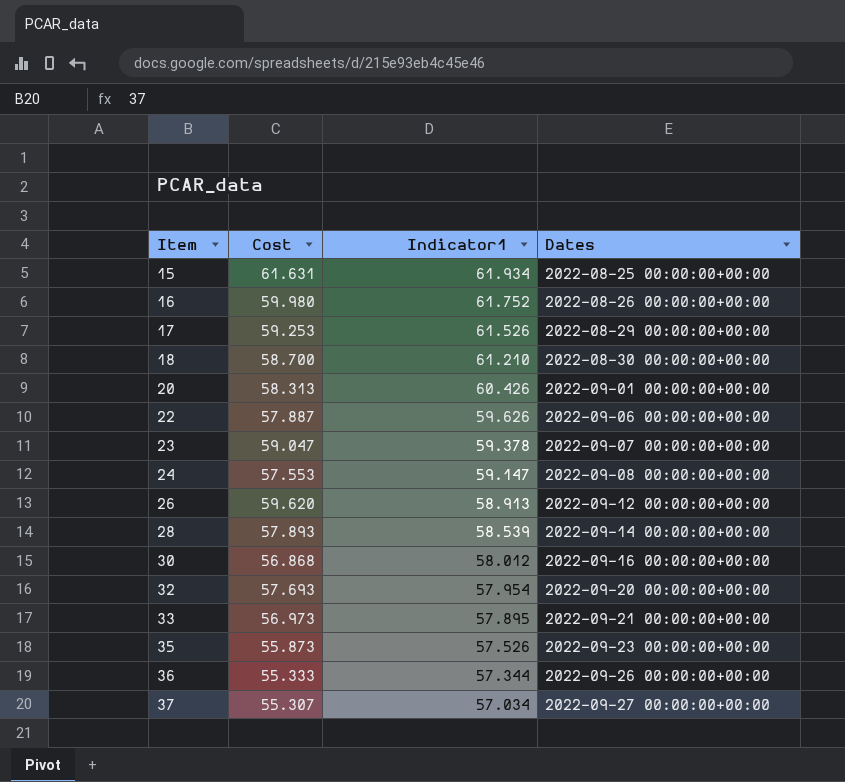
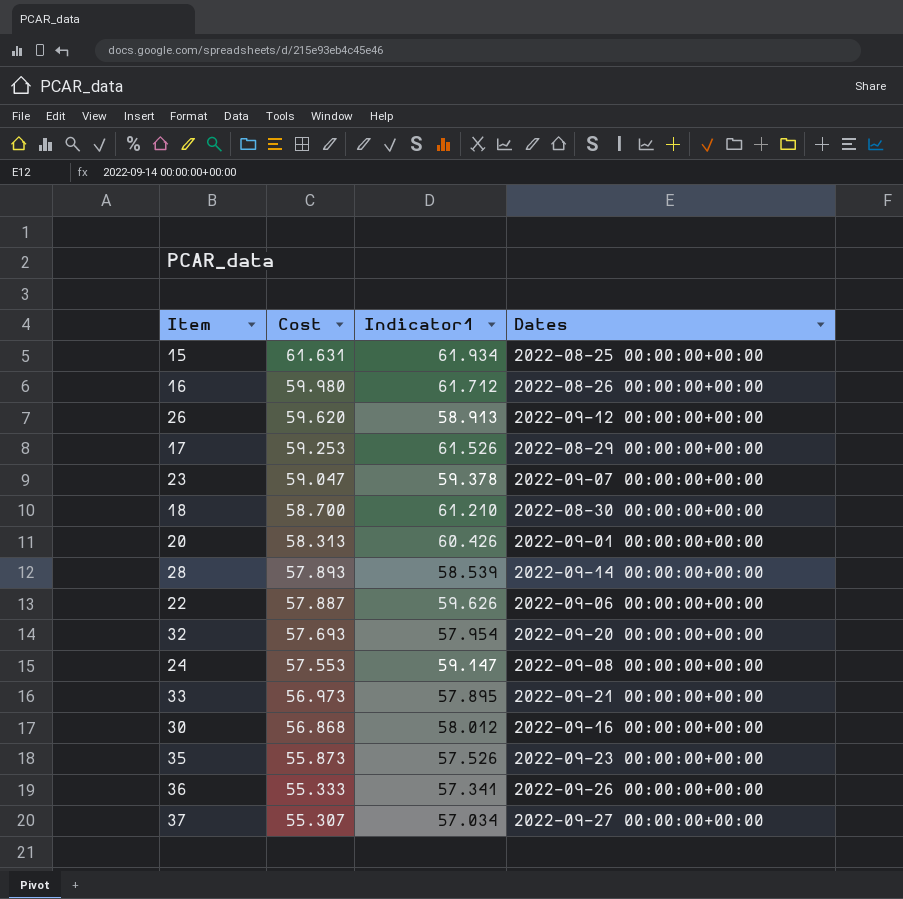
row order: Item ascending -> Cost descending
16 | Indicator1: 61.752 -> 61.712
36 | Indicator1: 57.344 -> 57.341

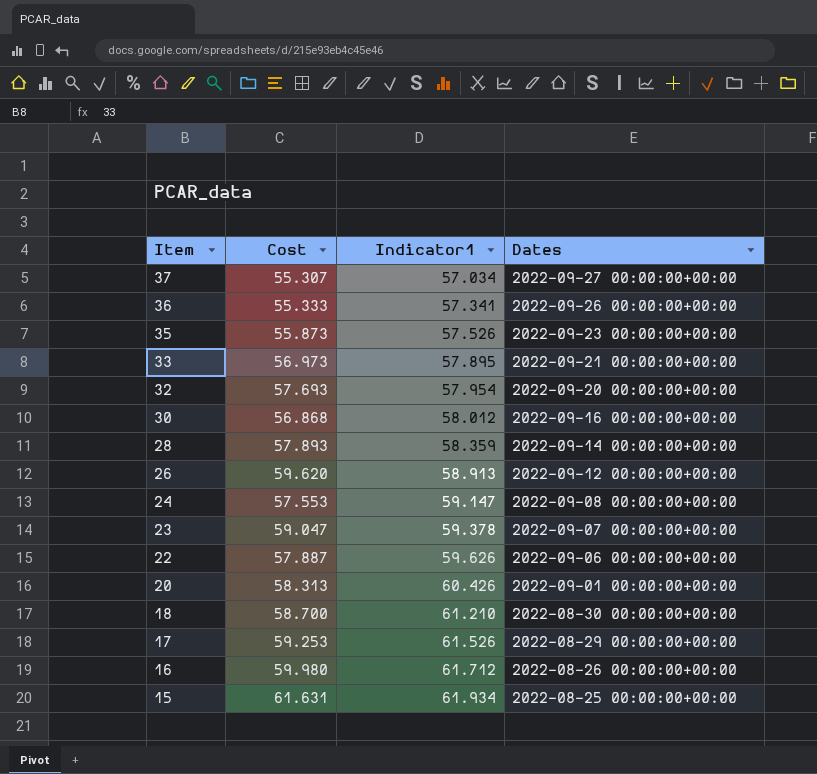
row order: Cost descending -> Item descending
28 | Indicator1: 58.539 -> 58.359

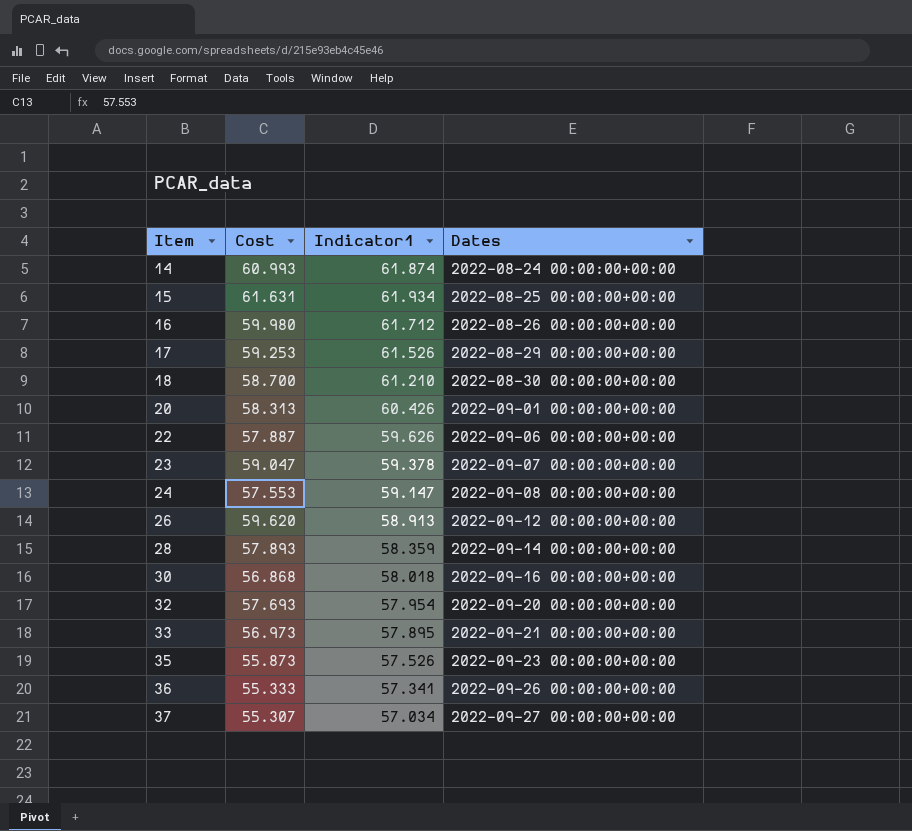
row order: Item descending -> Item ascending
row 14: none -> 60.993 | 61.874 | 2022-08-24 00:00:00+00:00
30 | Indicator1: 58.012 -> 58.018

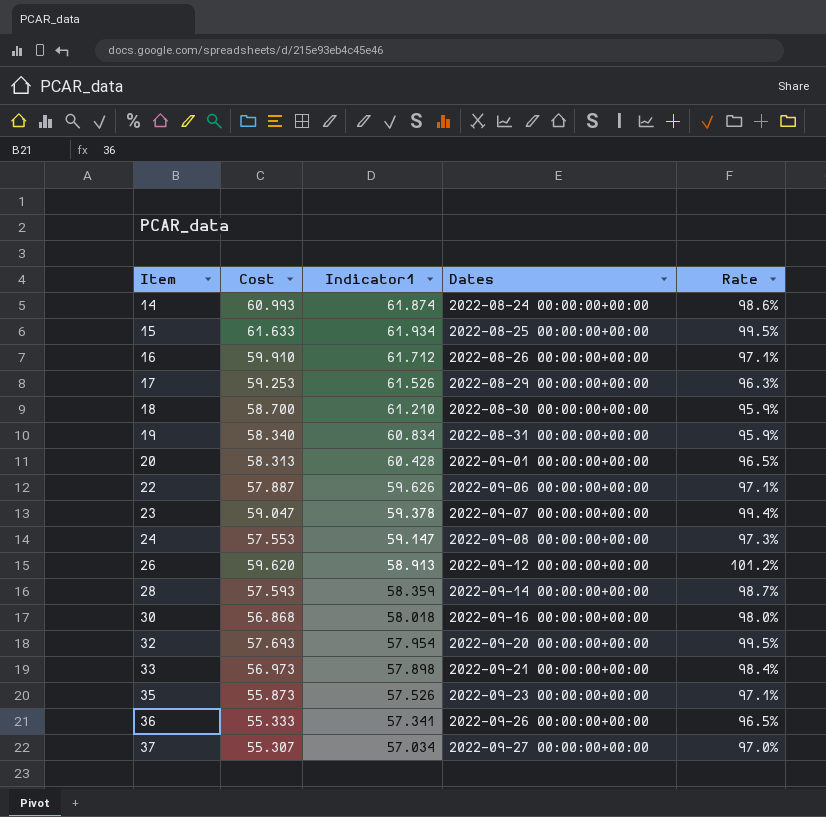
column Rate | formula: none -> [Cost] / [Indicator1]
15 | Cost: 61.631 -> 61.633
16 | Cost: 59.980 -> 59.910
row 19: none -> 58.340 | 60.834 | 2022-08-31 00:00:00+00:00 | 95.9%
20 | Indicator1: 60.426 -> 60.428
28 | Cost: 57.893 -> 57.593
33 | Indicator1: 57.895 -> 57.898

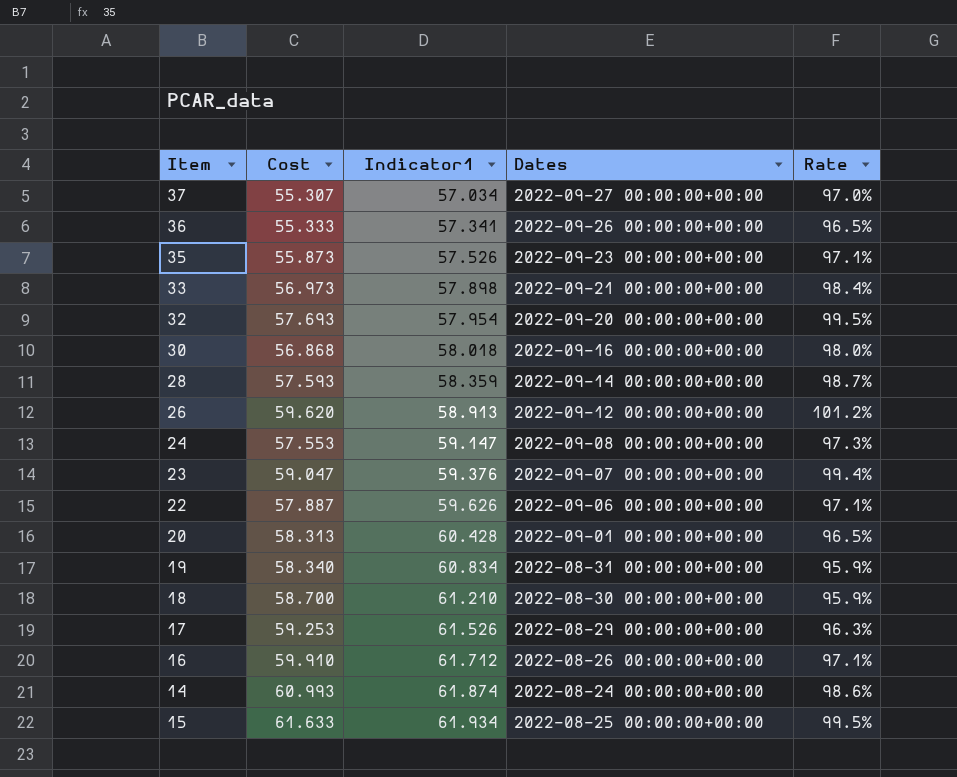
row order: Item ascending -> Indicator1 ascending
23 | Indicator1: 59.378 -> 59.376

